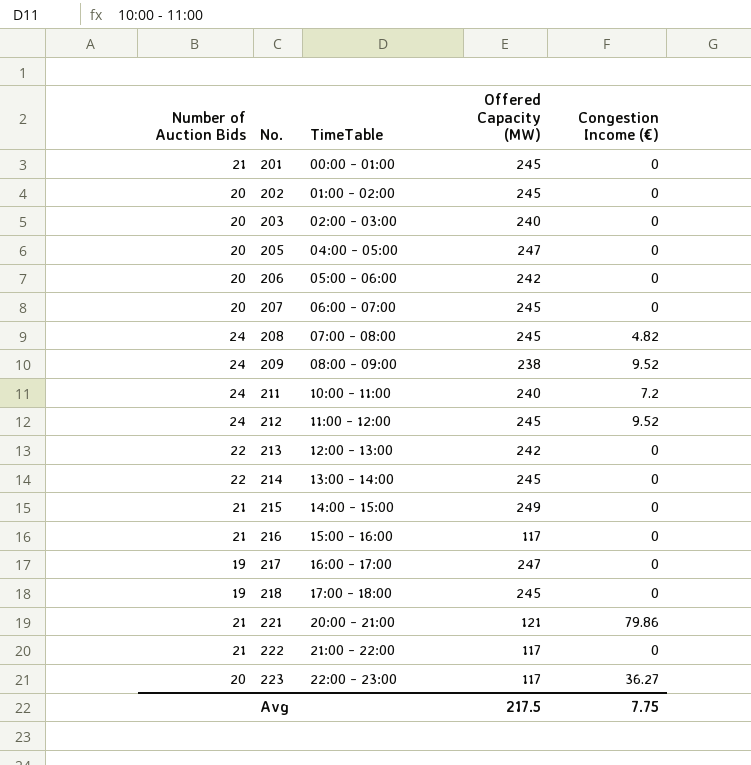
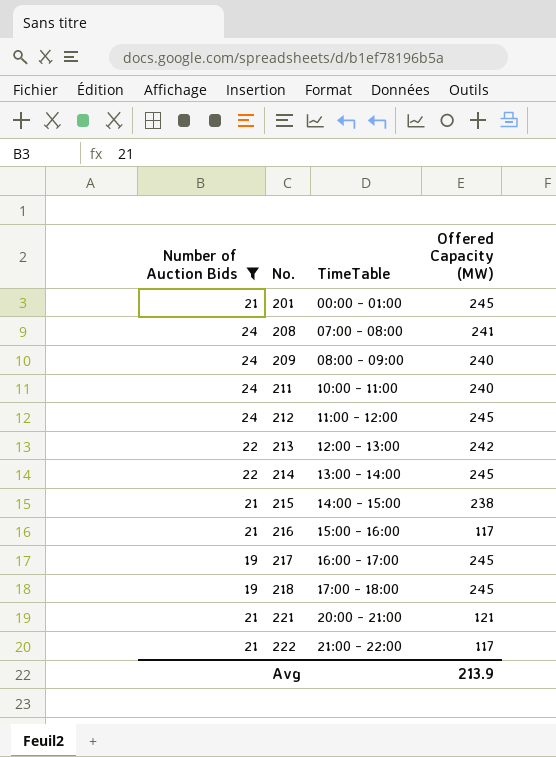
filter: none -> Number of Auction Bids != 20
column Congestion Income (€) | position: 5 -> none
208 | Offered Capacity (MW): 245 -> 241
209 | Offered Capacity (MW): 238 -> 240
215 | Offered Capacity (MW): 249 -> 238
217 | Offered Capacity (MW): 247 -> 245
Avg | Offered Capacity (MW): 217.5 -> 213.9

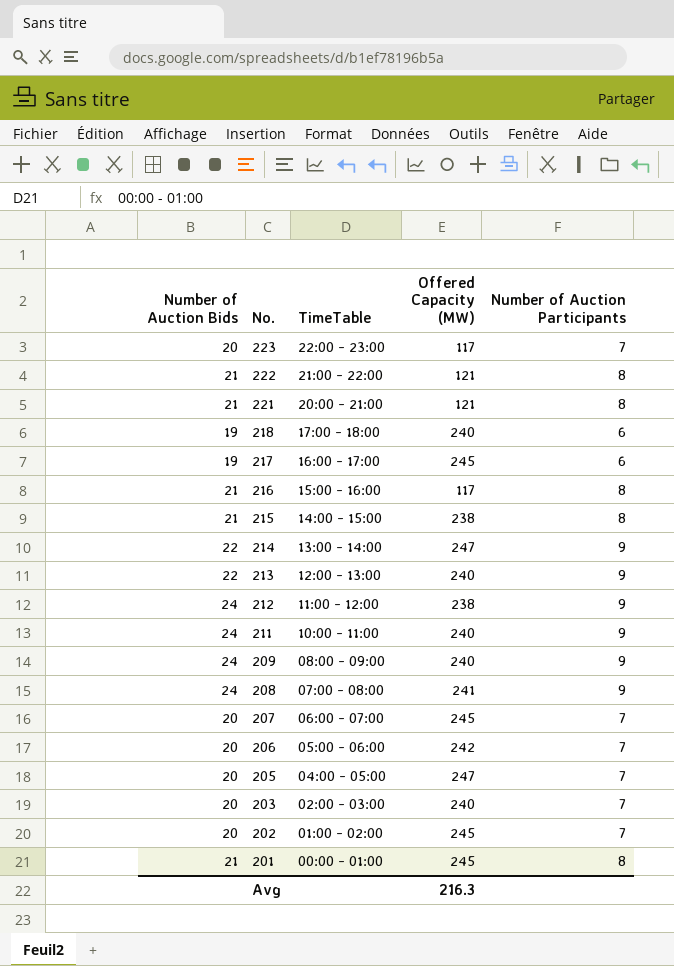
filter: Number of Auction Bids != 20 -> none
row order: No. ascending -> No. descending
column Number of Auction Participants | position: none -> 5
222 | Offered Capacity (MW): 117 -> 121
218 | Offered Capacity (MW): 245 -> 240
214 | Offered Capacity (MW): 245 -> 247
213 | Offered Capacity (MW): 242 -> 240
212 | Offered Capacity (MW): 245 -> 238
Avg | Offered Capacity (MW): 213.9 -> 216.3

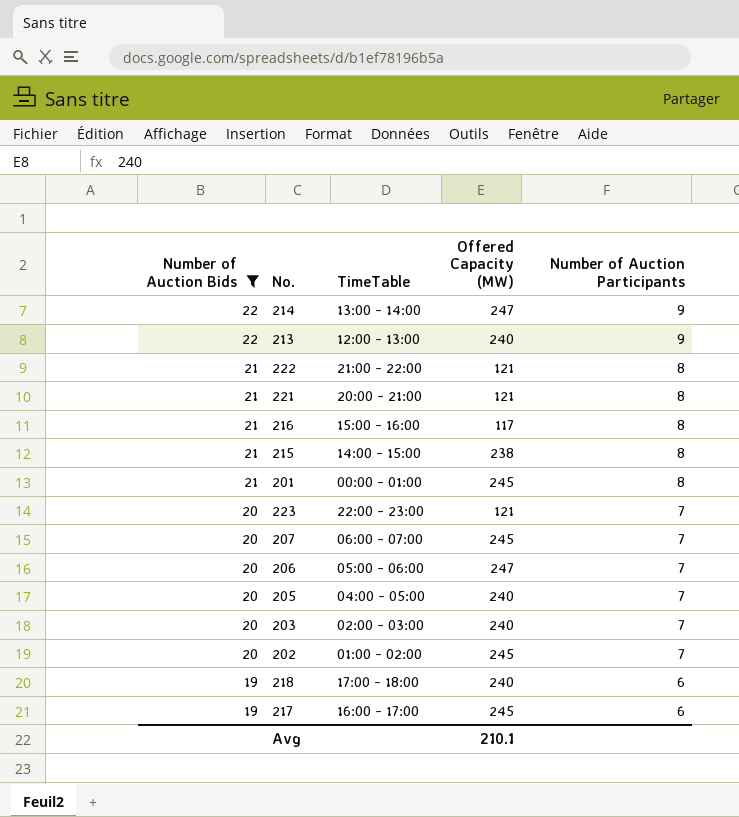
filter: none -> Number of Auction Bids != 24
row order: No. descending -> Number of Auction Bids descending
223 | Offered Capacity (MW): 117 -> 121
206 | Offered Capacity (MW): 242 -> 247
205 | Offered Capacity (MW): 247 -> 240
Avg | Offered Capacity (MW): 216.3 -> 210.1

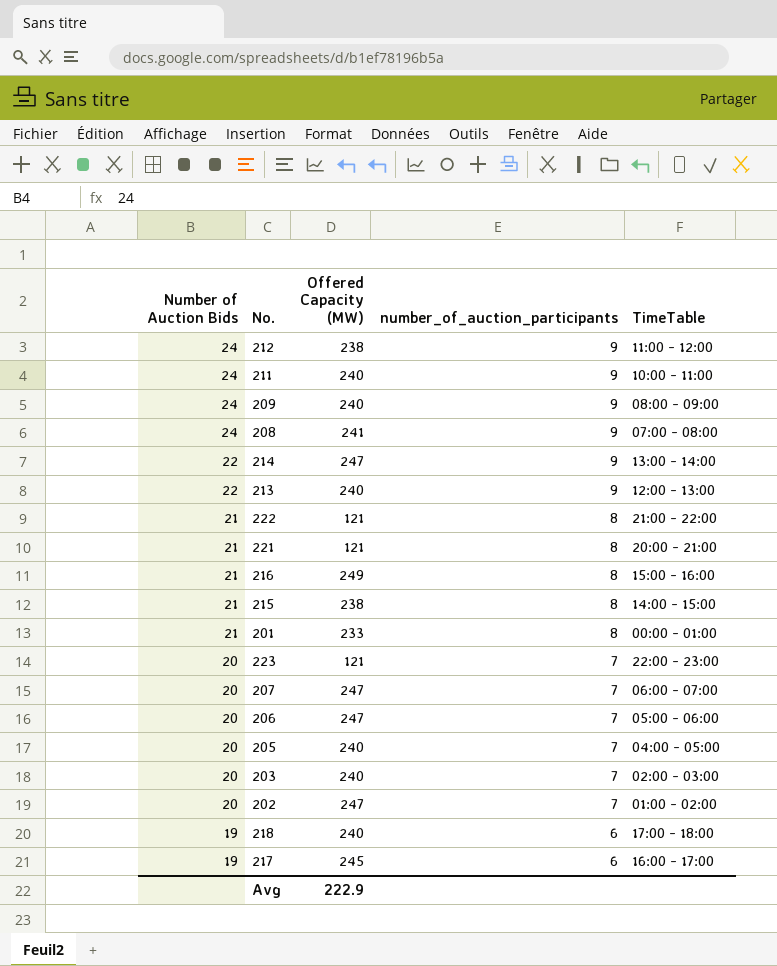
filter: Number of Auction Bids != 24 -> none
column name: Number of Auction Participants -> number_of_auction_participants
column TimeTable | position: 3 -> 5
216 | Offered Capacity (MW): 117 -> 249
201 | Offered Capacity (MW): 245 -> 233
207 | Offered Capacity (MW): 245 -> 247
202 | Offered Capacity (MW): 245 -> 247
Avg | Offered Capacity (MW): 210.1 -> 222.9

